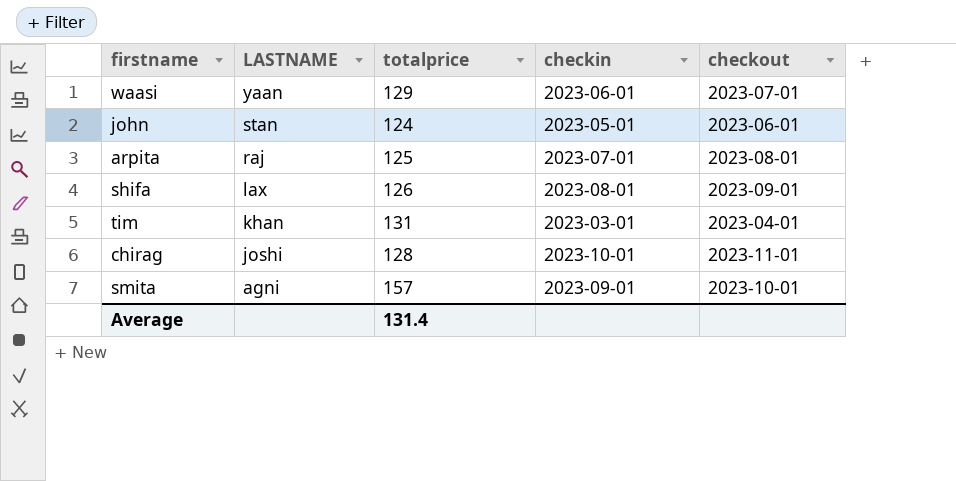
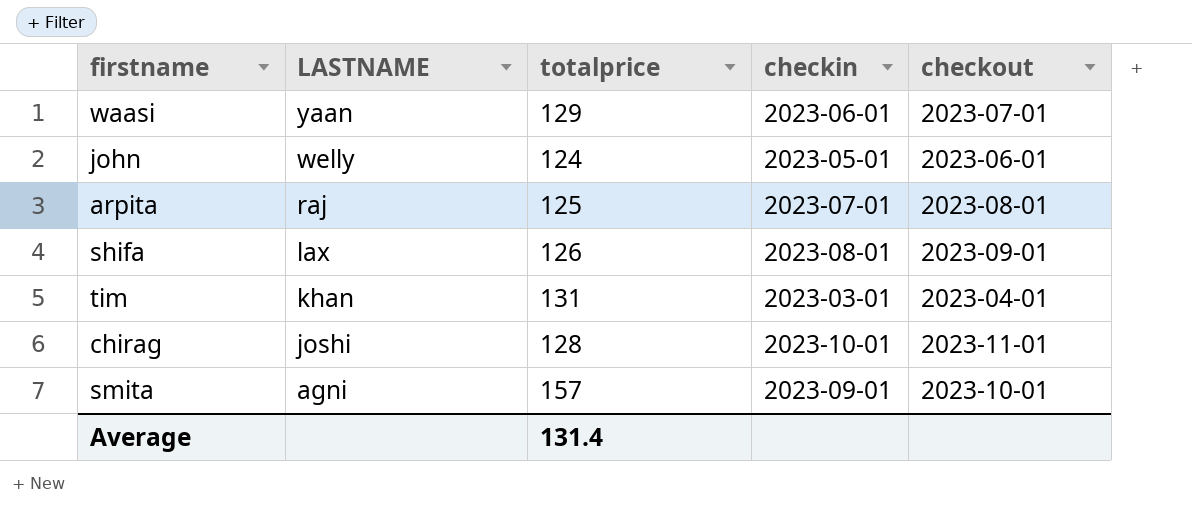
john | LASTNAME: stan -> welly

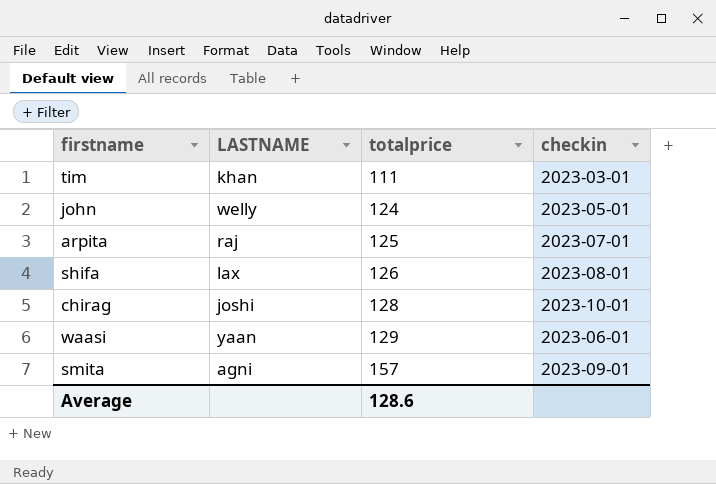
row order: LASTNAME descending -> totalprice ascending
column checkout | position: 5 -> none
tim | totalprice: 131 -> 111
Average | totalprice: 131.4 -> 128.6

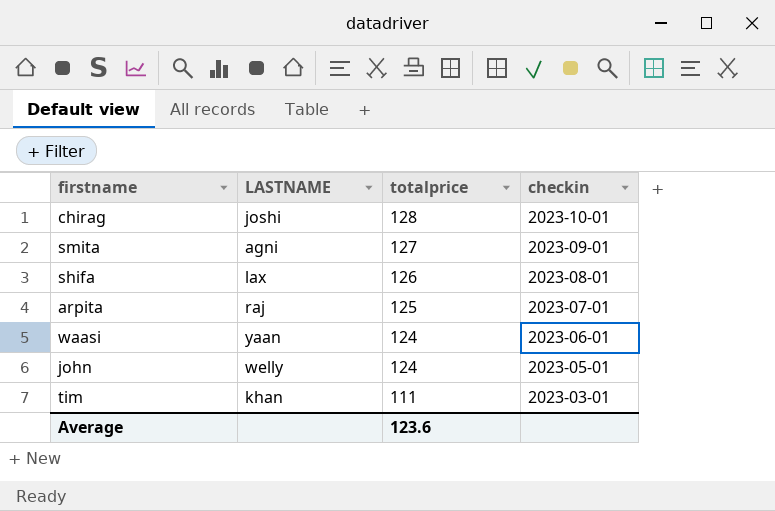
row order: totalprice ascending -> totalprice descending
smita | totalprice: 157 -> 127
waasi | totalprice: 129 -> 124
Average | totalprice: 128.6 -> 123.6

